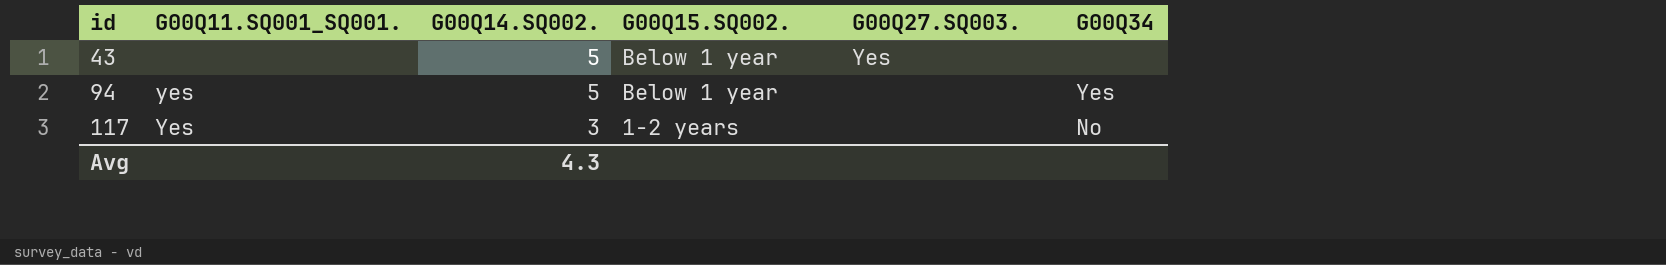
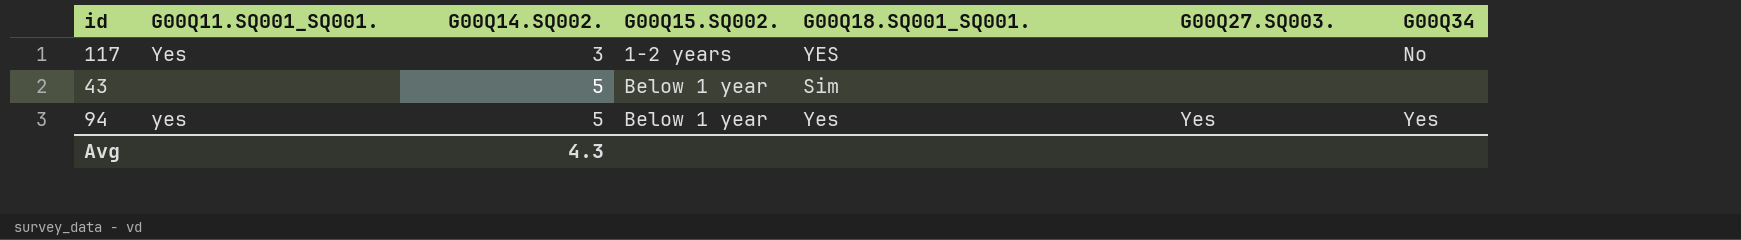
row order: id ascending -> G00Q14.SQ002. ascending
column G00Q18.SQ001_SQ001. | position: none -> 5
43 | G00Q27.SQ003.: Yes -> none
94 | G00Q27.SQ003.: none -> Yes

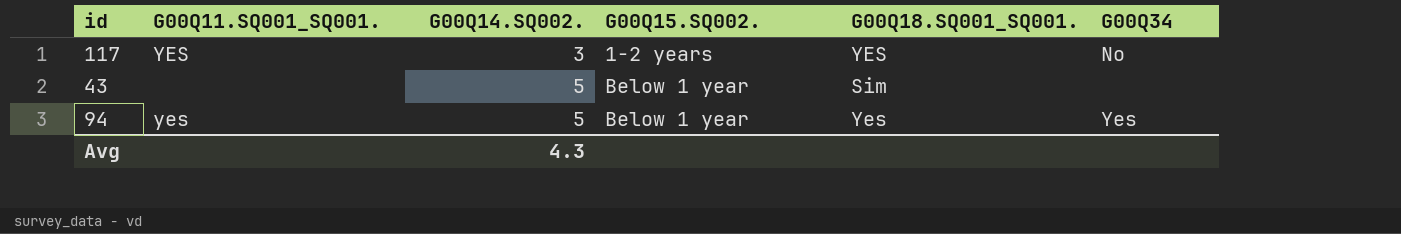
column G00Q27.SQ003. | position: 6 -> none
117 | G00Q11.SQ001_SQ001.: Yes -> YES

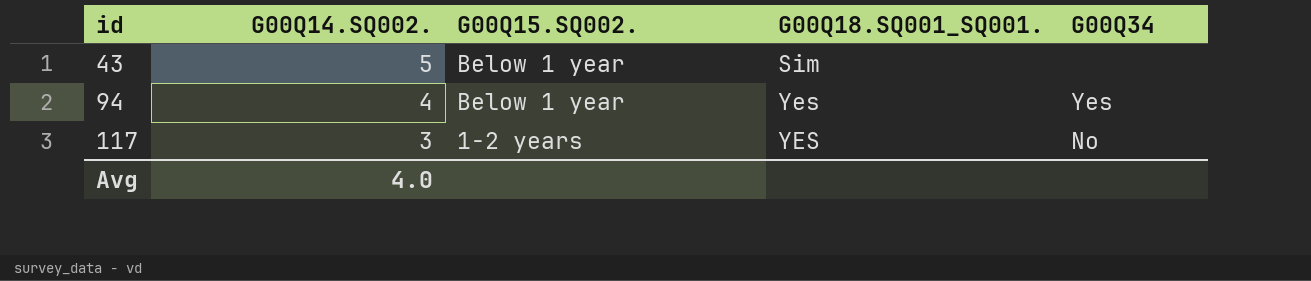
row order: G00Q14.SQ002. ascending -> id ascending
column G00Q11.SQ001_SQ001. | position: 2 -> none
94 | G00Q14.SQ002.: 5 -> 4
Avg | G00Q14.SQ002.: 4.3 -> 4.0

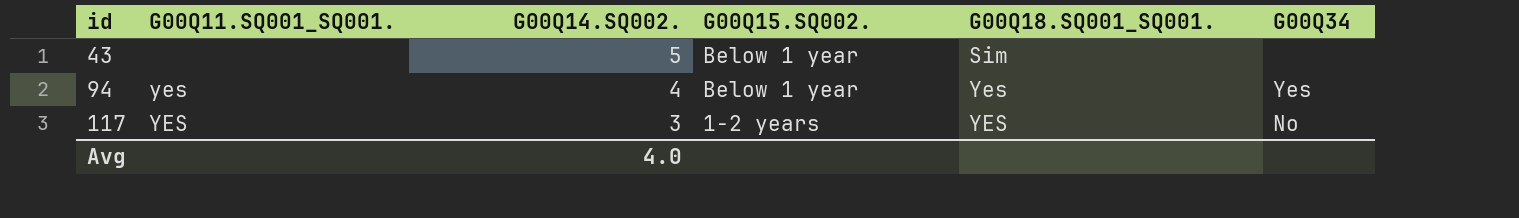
column G00Q11.SQ001_SQ001. | position: none -> 2

